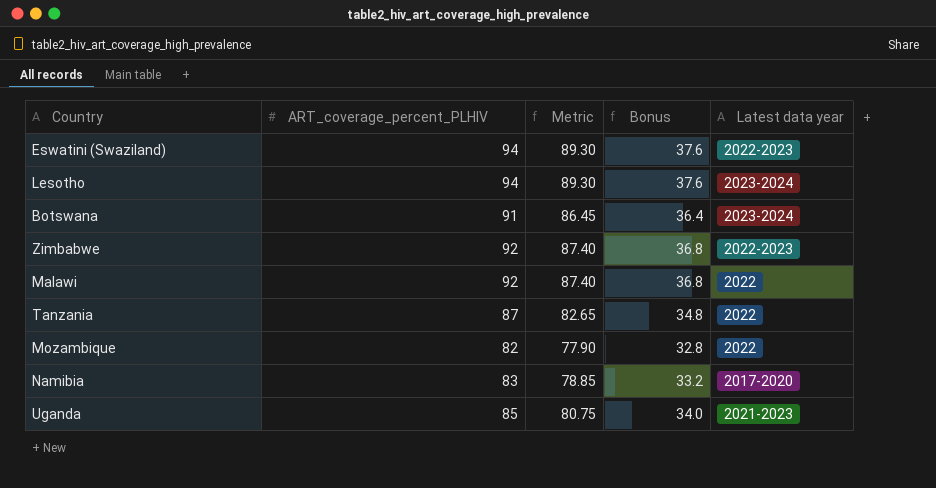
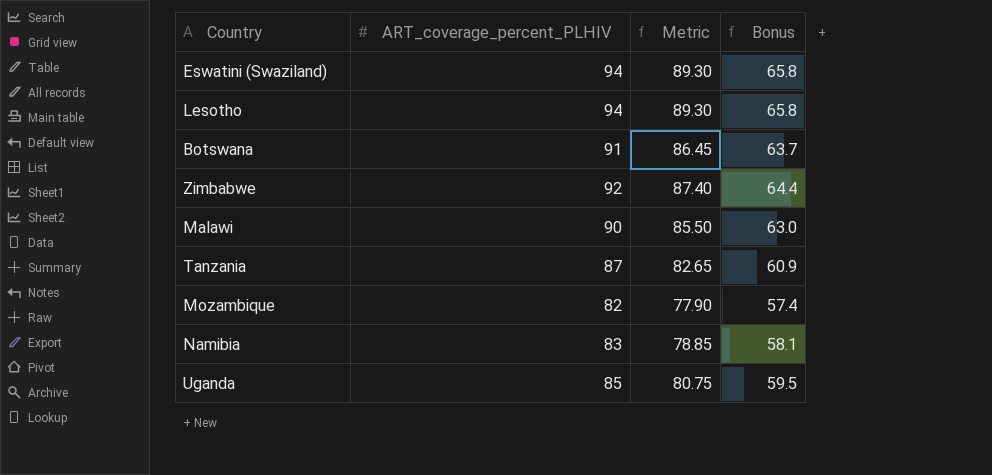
column Latest data year | position: 5 -> none
column Bonus | formula: [ART_coverage_percent_PLHIV] * 0.4 -> [ART_coverage_percent_PLHIV] * 0.7
Malawi | ART_coverage_percent_PLHIV: 92 -> 90
Malawi | Metric: 87.40 -> 85.50

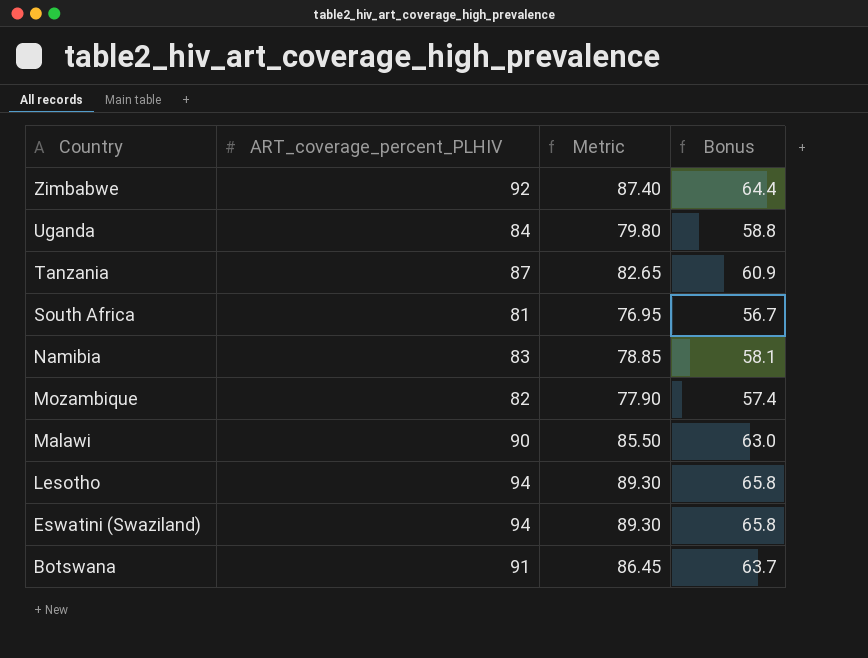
row order: none -> Country descending
Uganda | ART_coverage_percent_PLHIV: 85 -> 84
Uganda | Metric: 80.75 -> 79.80
Uganda | Bonus: 59.5 -> 58.8
row South Africa: none -> 81 | 76.95 | 56.7

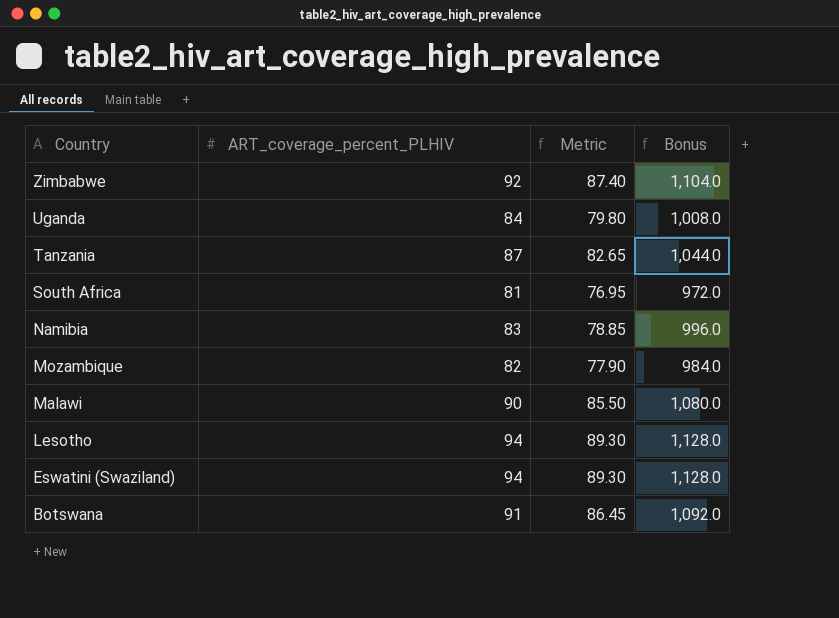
column Bonus | formula: [ART_coverage_percent_PLHIV] * 0.7 -> [ART_coverage_percent_PLHIV] * 12

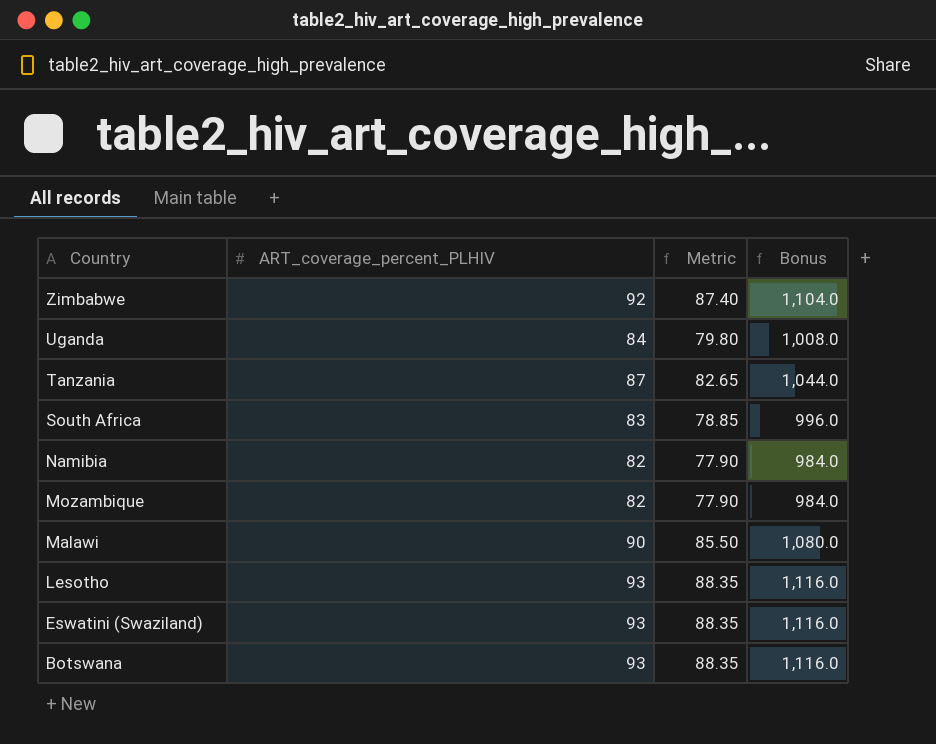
South Africa | ART_coverage_percent_PLHIV: 81 -> 83
South Africa | Metric: 76.95 -> 78.85
South Africa | Bonus: 972.0 -> 996.0
Namibia | ART_coverage_percent_PLHIV: 83 -> 82
Namibia | Metric: 78.85 -> 77.90
Namibia | Bonus: 996.0 -> 984.0
Lesotho | ART_coverage_percent_PLHIV: 94 -> 93
Lesotho | Metric: 89.30 -> 88.35
Lesotho | Bonus: 1,128.0 -> 1,116.0
Eswatini (Swaziland) | ART_coverage_percent_PLHIV: 94 -> 93
Eswatini (Swaziland) | Metric: 89.30 -> 88.35
Eswatini (Swaziland) | Bonus: 1,128.0 -> 1,116.0
Botswana | ART_coverage_percent_PLHIV: 91 -> 93
Botswana | Metric: 86.45 -> 88.35
Botswana | Bonus: 1,092.0 -> 1,116.0

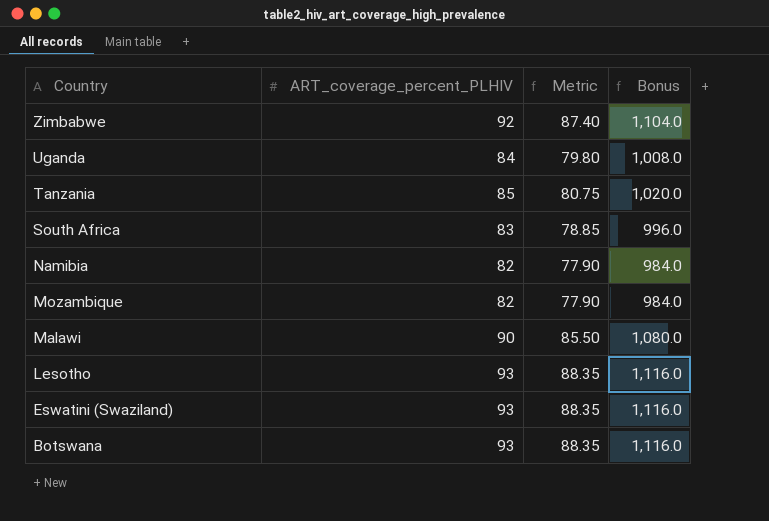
Tanzania | ART_coverage_percent_PLHIV: 87 -> 85
Tanzania | Metric: 82.65 -> 80.75
Tanzania | Bonus: 1,044.0 -> 1,020.0

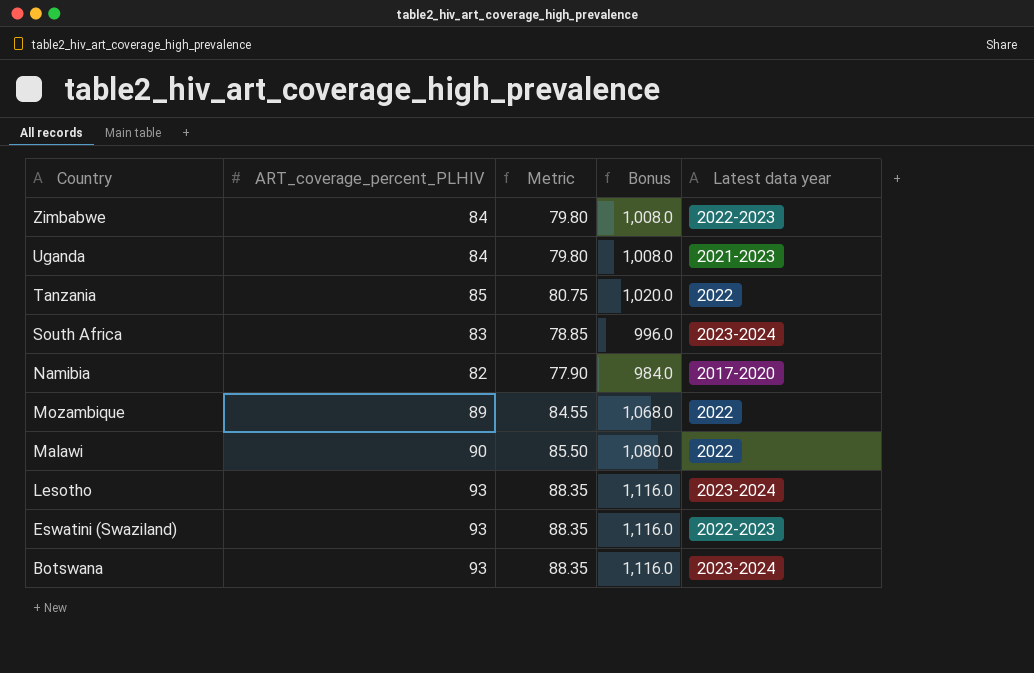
column Latest data year | position: none -> 5
Zimbabwe | ART_coverage_percent_PLHIV: 92 -> 84
Zimbabwe | Metric: 87.40 -> 79.80
Zimbabwe | Bonus: 1,104.0 -> 1,008.0
Mozambique | ART_coverage_percent_PLHIV: 82 -> 89
Mozambique | Metric: 77.90 -> 84.55
Mozambique | Bonus: 984.0 -> 1,068.0

